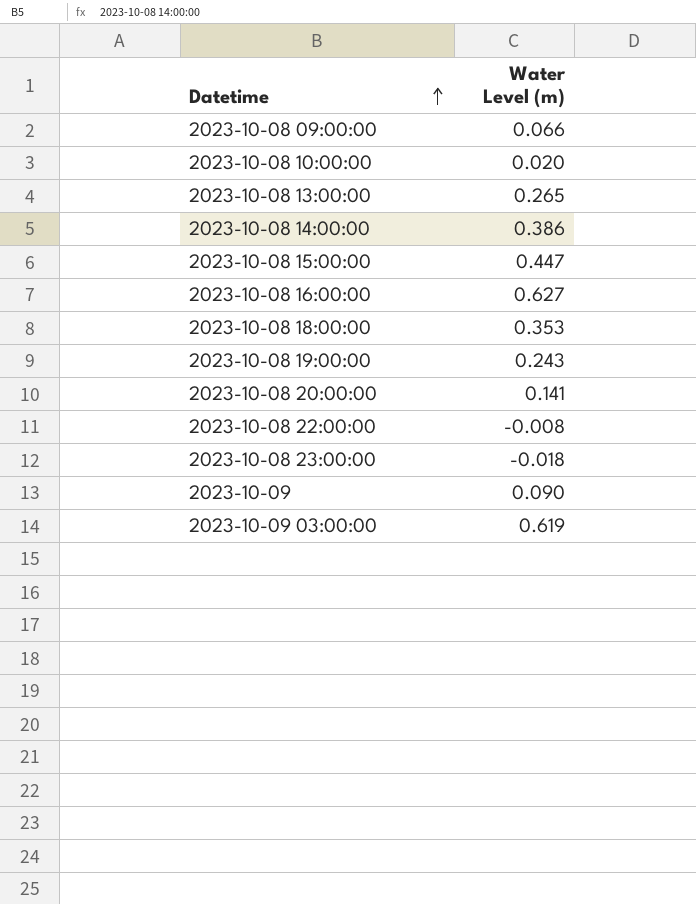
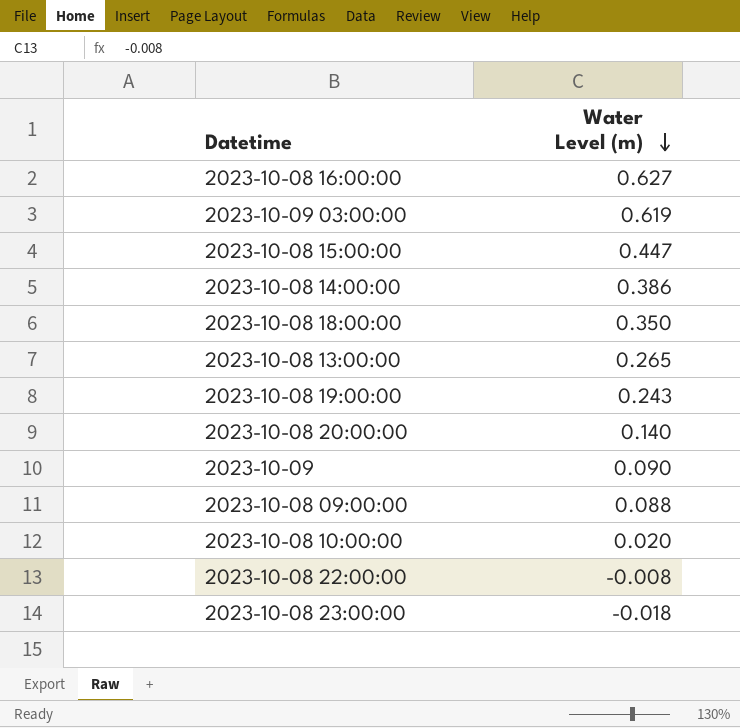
row order: Datetime ascending -> Water Level (m) descending
2023-10-08 18:00:00 | Water Level (m): 0.353 -> 0.350
2023-10-08 20:00:00 | Water Level (m): 0.141 -> 0.140
2023-10-08 09:00:00 | Water Level (m): 0.066 -> 0.088

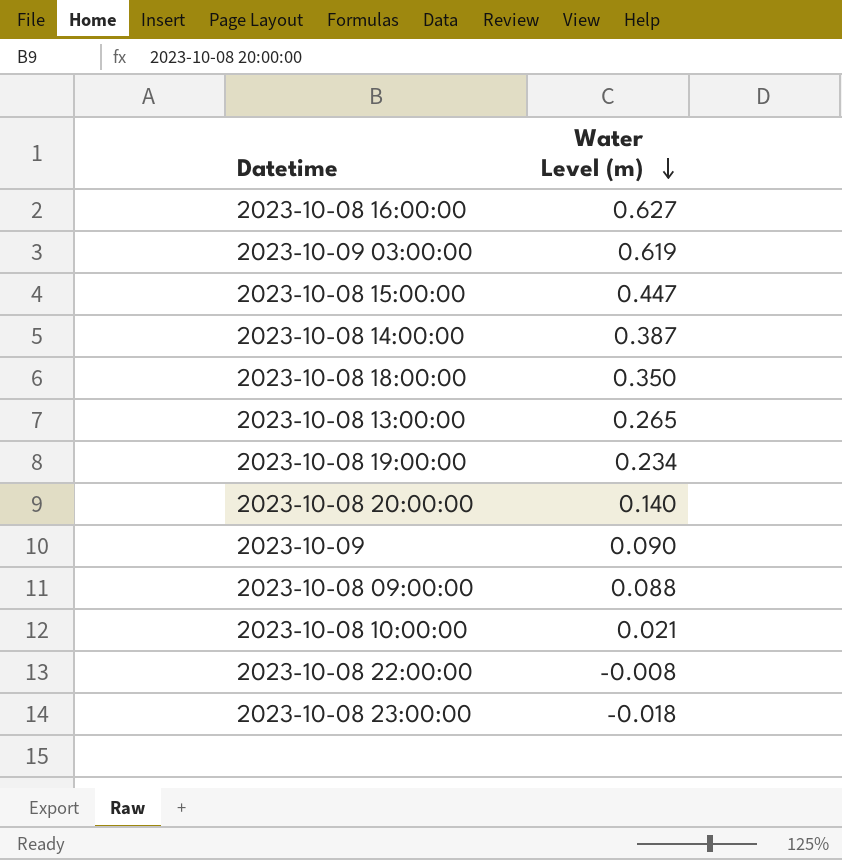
2023-10-08 14:00:00 | Water Level (m): 0.386 -> 0.387
2023-10-08 19:00:00 | Water Level (m): 0.243 -> 0.234
2023-10-08 10:00:00 | Water Level (m): 0.020 -> 0.021

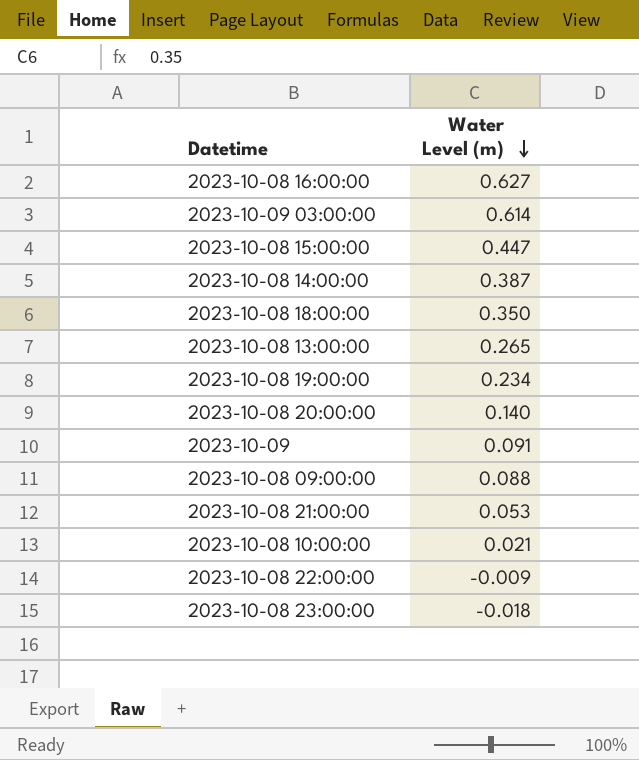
2023-10-09 03:00:00 | Water Level (m): 0.619 -> 0.614
2023-10-09 | Water Level (m): 0.090 -> 0.091
row 2023-10-08 21:00:00: none -> 0.053
2023-10-08 22:00:00 | Water Level (m): -0.008 -> -0.009

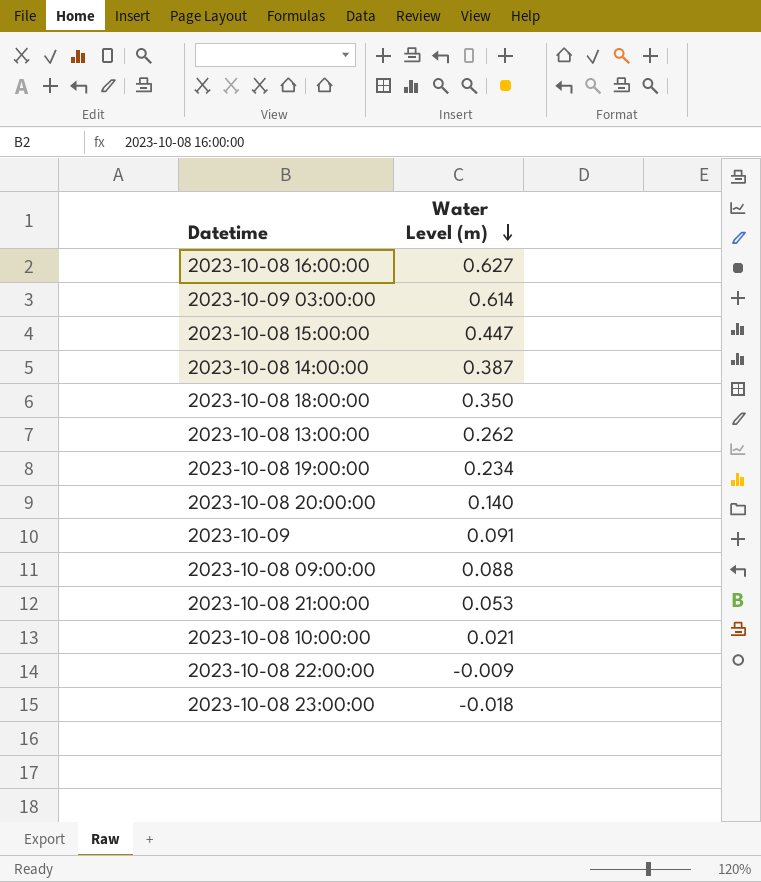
2023-10-08 13:00:00 | Water Level (m): 0.265 -> 0.262

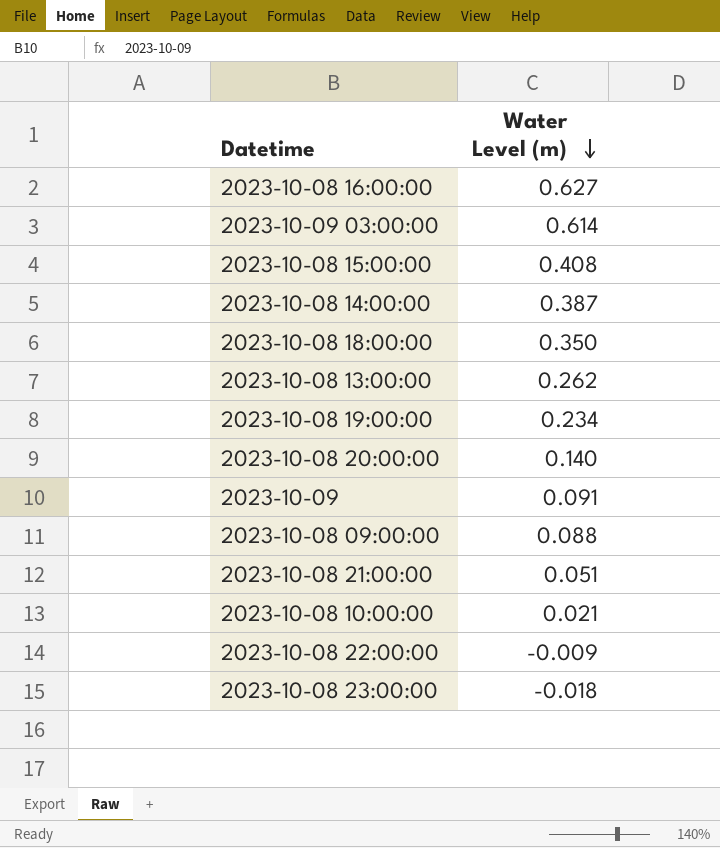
2023-10-08 15:00:00 | Water Level (m): 0.447 -> 0.408
2023-10-08 21:00:00 | Water Level (m): 0.053 -> 0.051

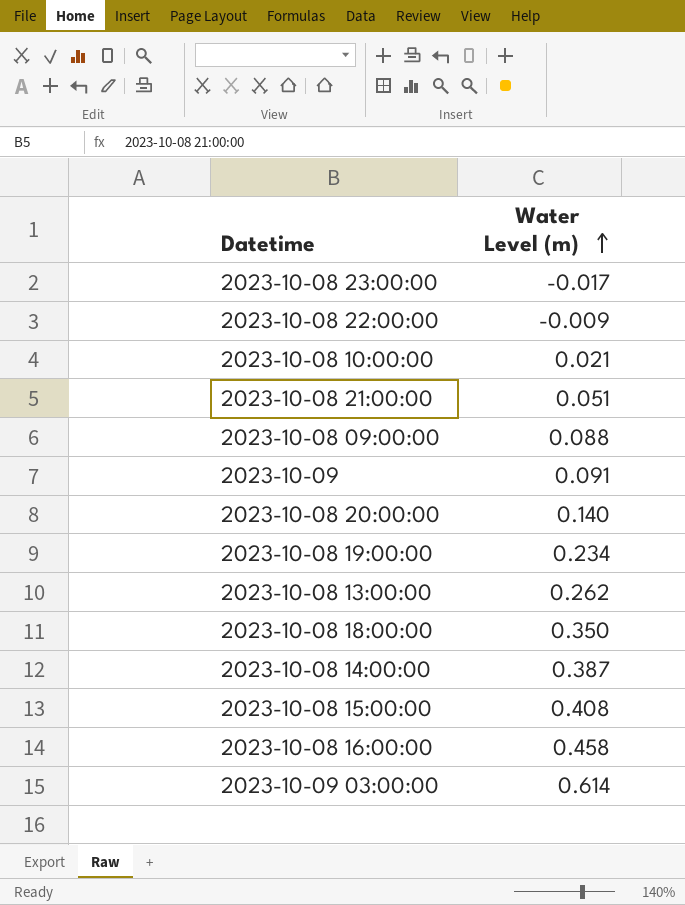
row order: Water Level (m) descending -> Water Level (m) ascending
2023-10-08 23:00:00 | Water Level (m): -0.018 -> -0.017
2023-10-08 16:00:00 | Water Level (m): 0.627 -> 0.458

